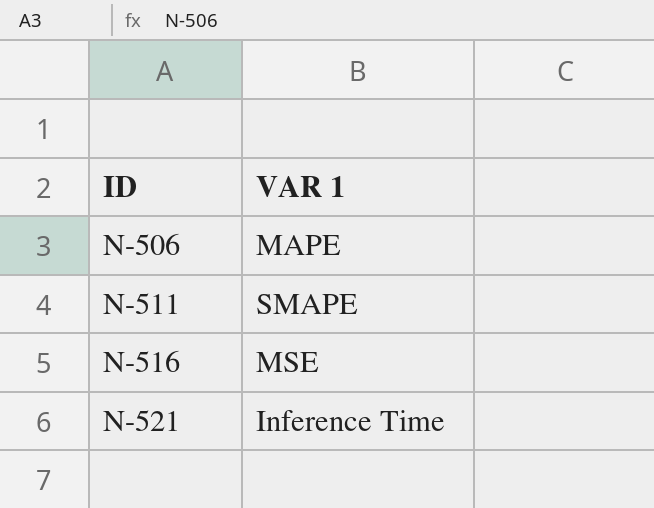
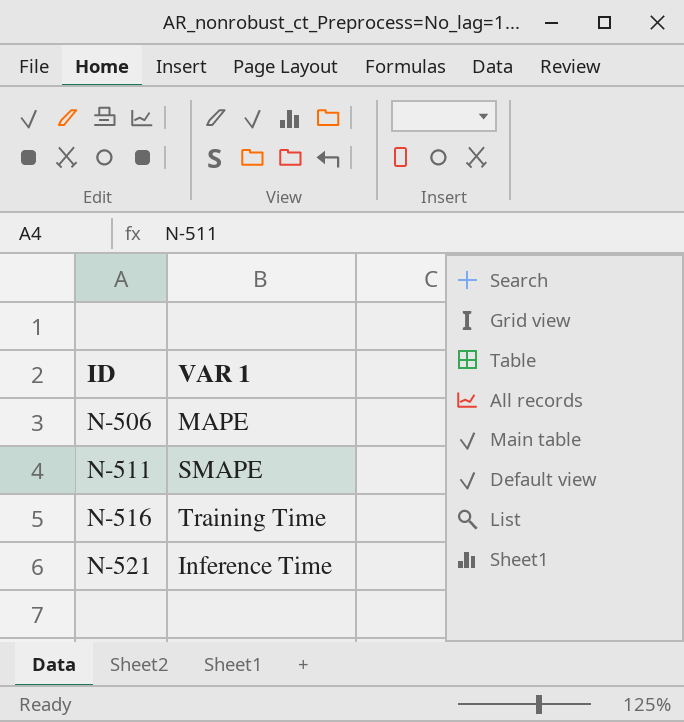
N-516 | VAR 1: MSE -> Training Time

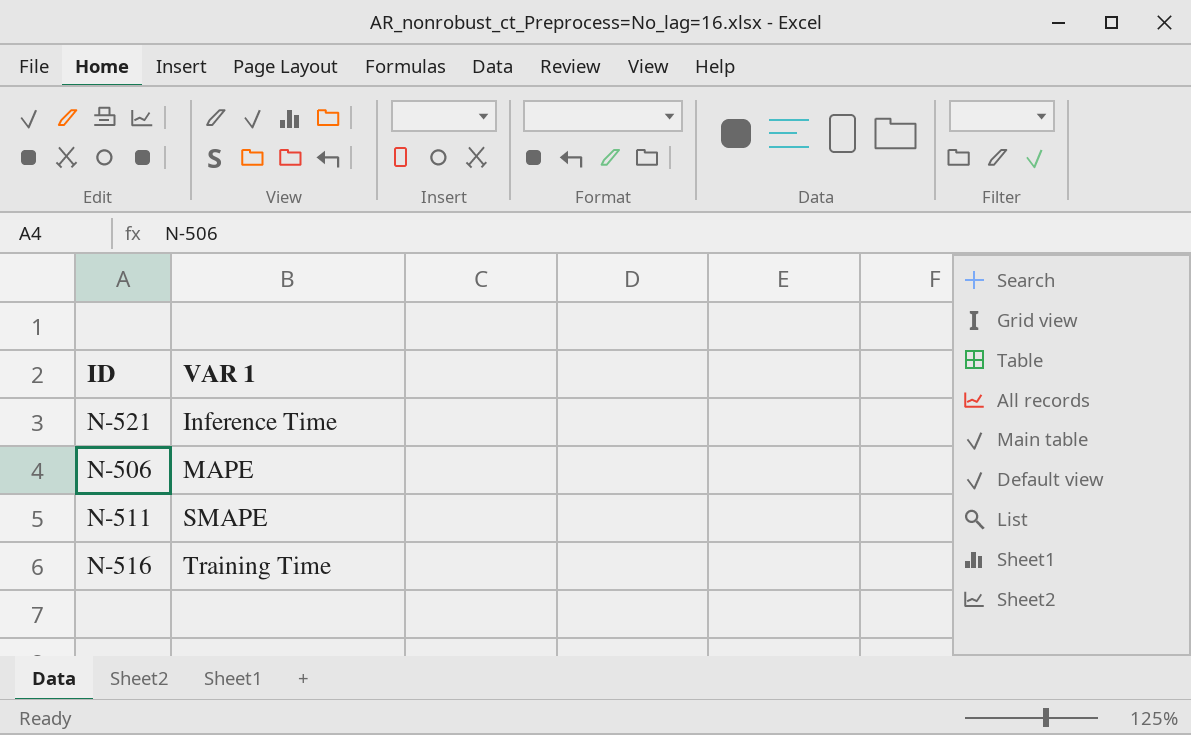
row order: ID ascending -> VAR 1 ascending

